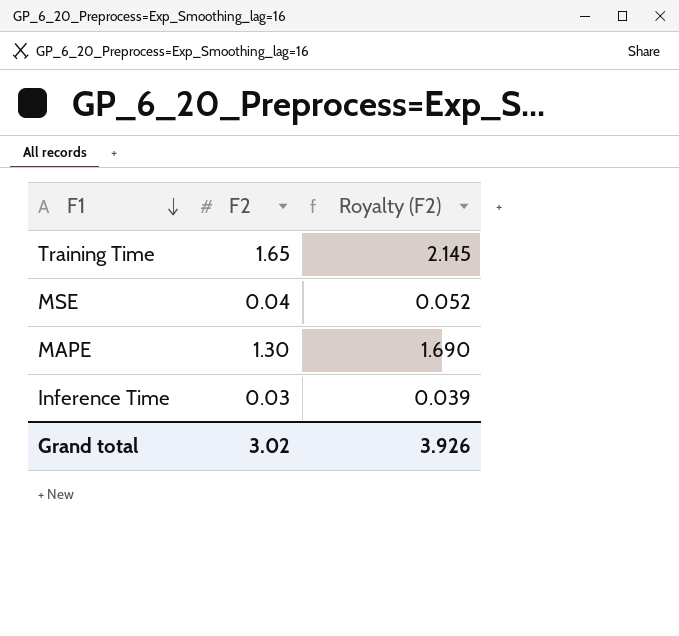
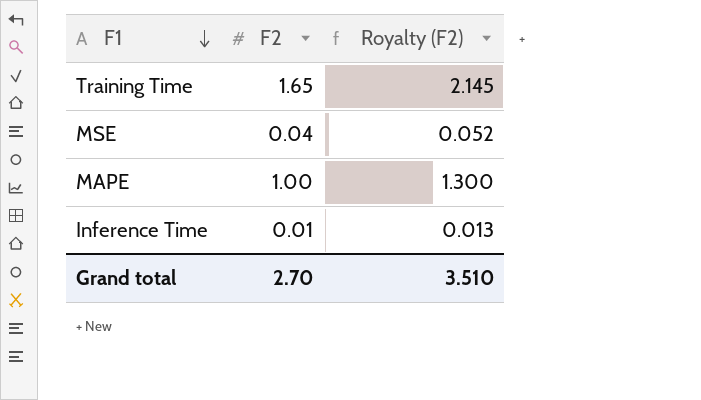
MAPE | F2: 1.30 -> 1.00
MAPE | Royalty (F2): 1.690 -> 1.300
Inference Time | F2: 0.03 -> 0.01
Inference Time | Royalty (F2): 0.039 -> 0.013
Grand total | F2: 3.02 -> 2.70
Grand total | Royalty (F2): 3.926 -> 3.510

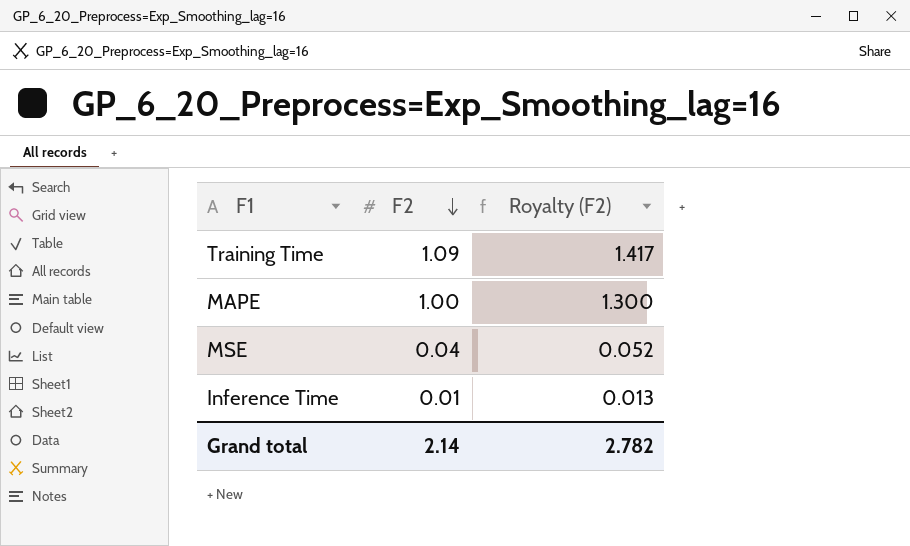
row order: F1 descending -> F2 descending
Training Time | F2: 1.65 -> 1.09
Training Time | Royalty (F2): 2.145 -> 1.417
Grand total | F2: 2.70 -> 2.14
Grand total | Royalty (F2): 3.510 -> 2.782

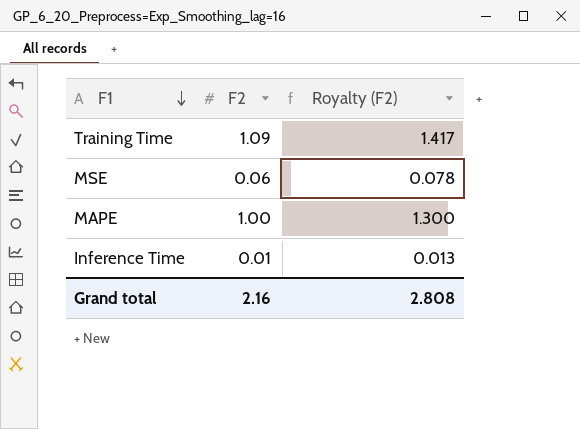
row order: F2 descending -> F1 descending
MSE | F2: 0.04 -> 0.06
MSE | Royalty (F2): 0.052 -> 0.078
Grand total | F2: 2.14 -> 2.16
Grand total | Royalty (F2): 2.782 -> 2.808

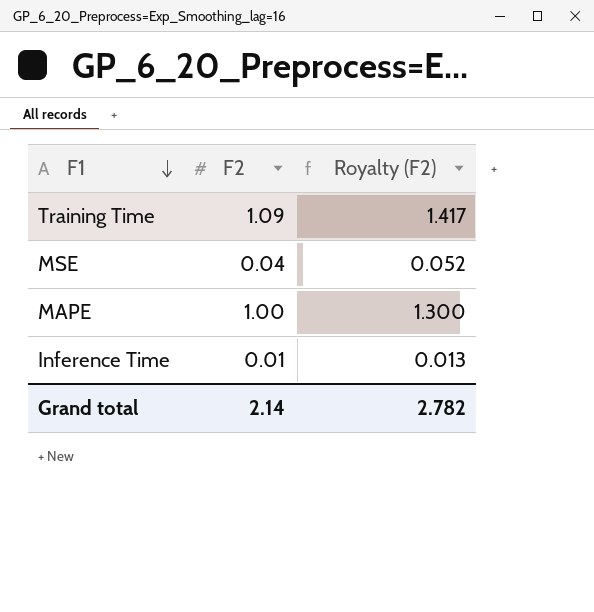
MSE | F2: 0.06 -> 0.04
MSE | Royalty (F2): 0.078 -> 0.052
Grand total | F2: 2.16 -> 2.14
Grand total | Royalty (F2): 2.808 -> 2.782

